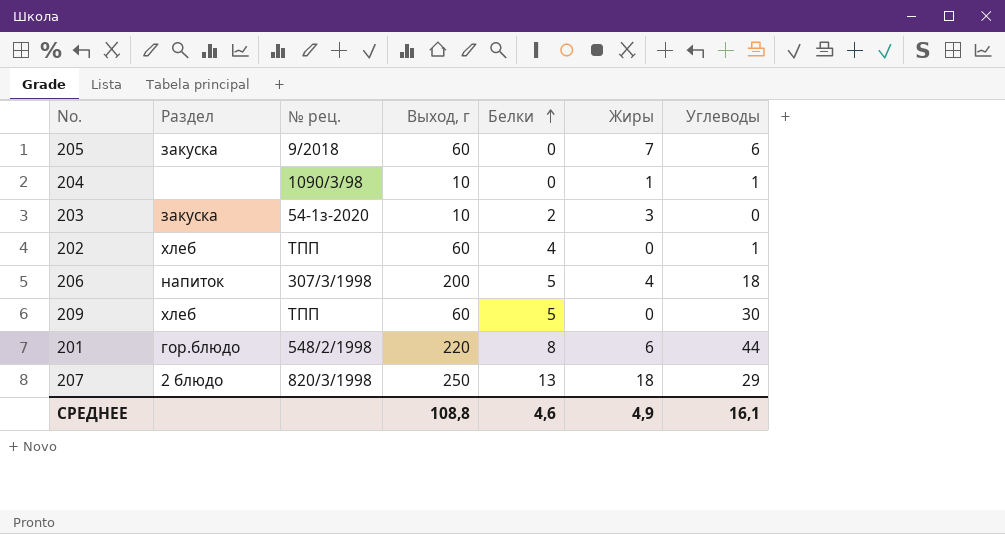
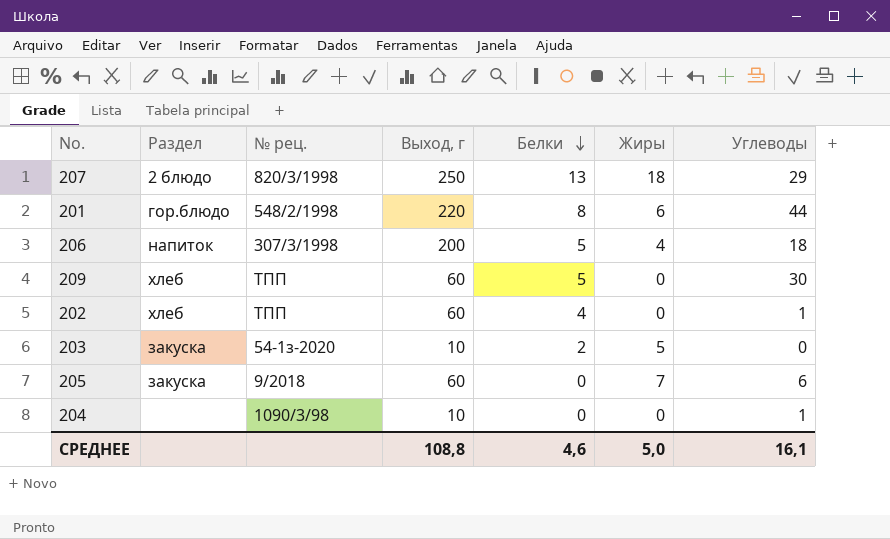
row order: Белки ascending -> Белки descending
203 | Жиры: 3 -> 5
204 | Жиры: 1 -> 0
СРЕДНЕЕ | Жиры: 4,9 -> 5,0

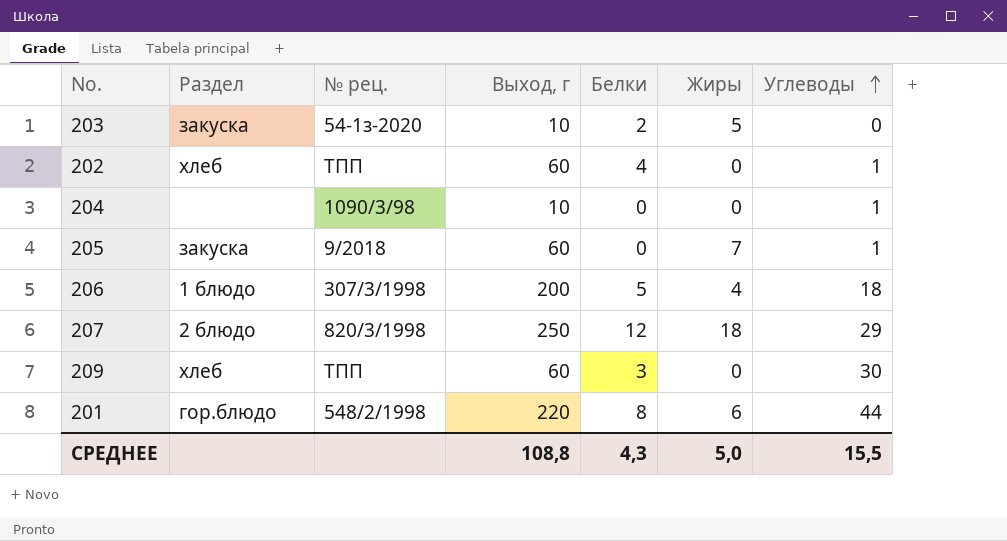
row order: Белки descending -> Углеводы ascending
205 | Углеводы: 6 -> 1
206 | Раздел: напиток -> 1 блюдо
207 | Белки: 13 -> 12
209 | Белки: 5 -> 3
СРЕДНЕЕ | Белки: 4,6 -> 4,3
СРЕДНЕЕ | Углеводы: 16,1 -> 15,5

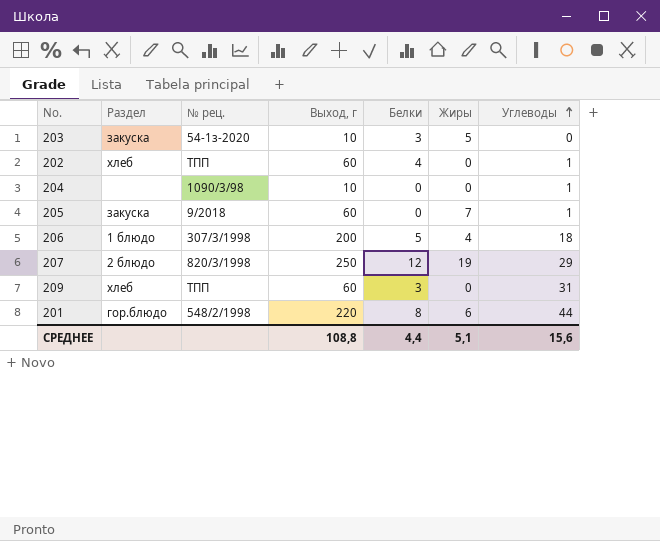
203 | Белки: 2 -> 3
207 | Жиры: 18 -> 19
209 | Углеводы: 30 -> 31
СРЕДНЕЕ | Белки: 4,3 -> 4,4
СРЕДНЕЕ | Жиры: 5,0 -> 5,1
СРЕДНЕЕ | Углеводы: 15,5 -> 15,6

